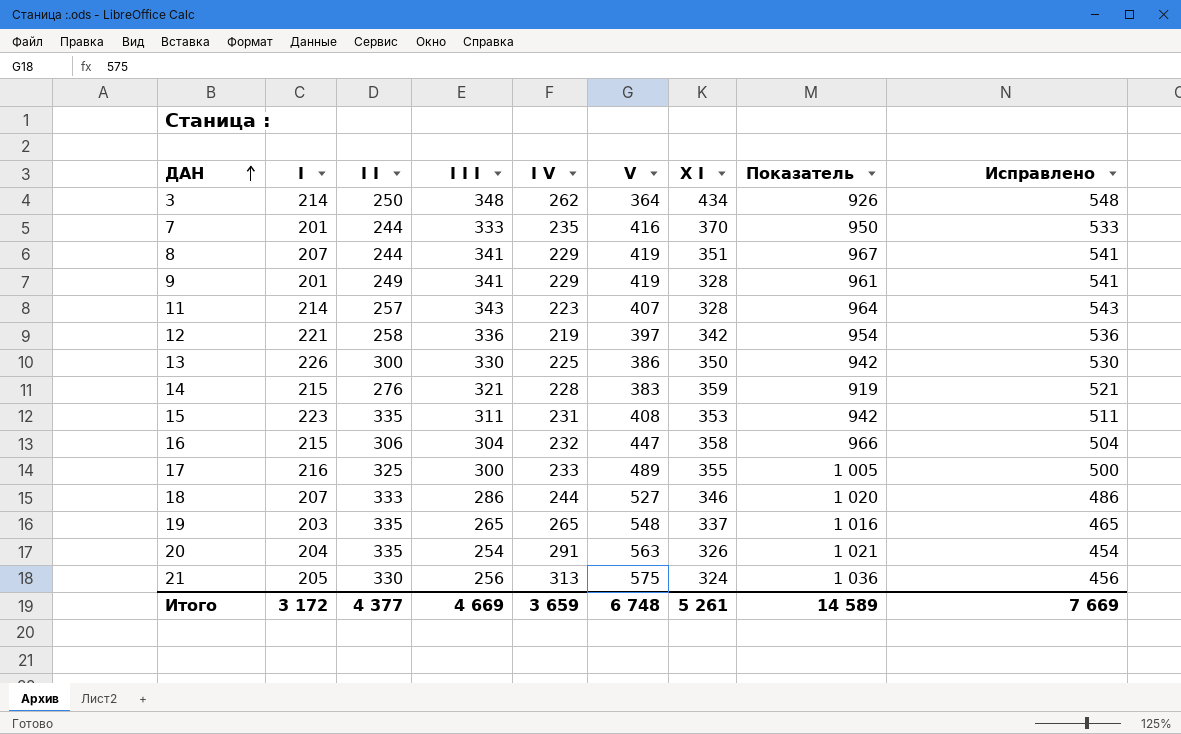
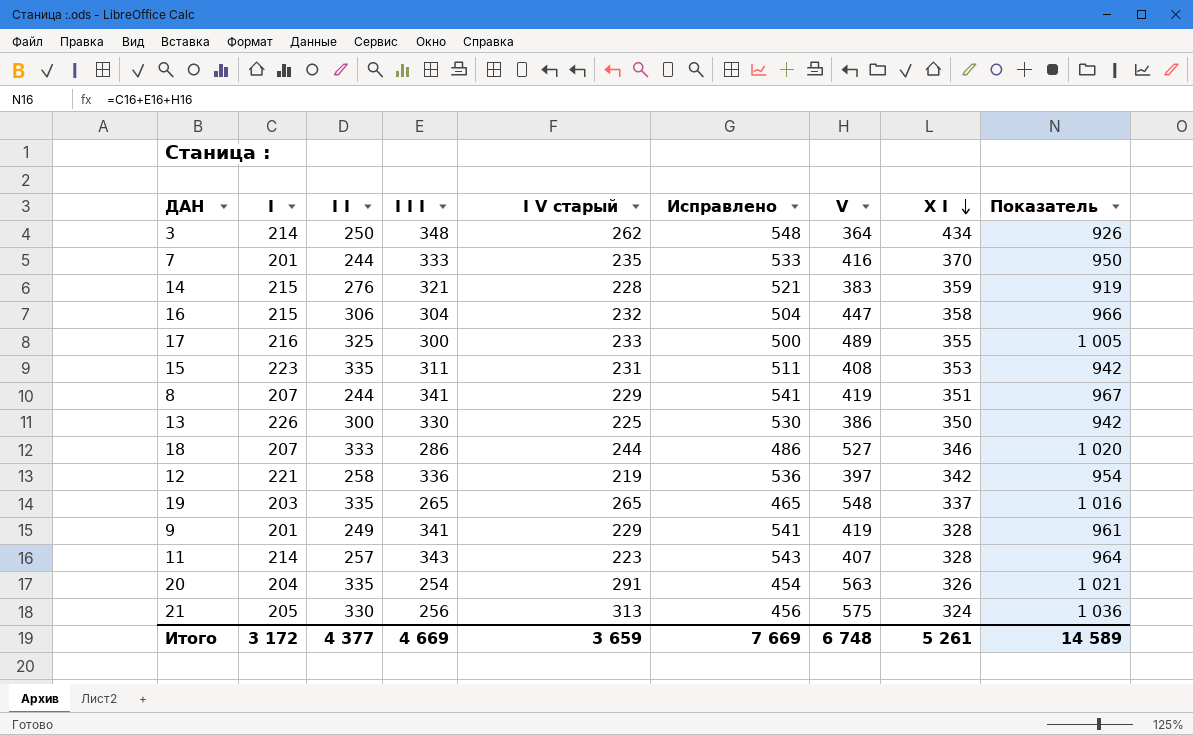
row order: ДАН ascending -> X I descending
column name: I V -> I V старый
column Исправлено | position: 9 -> 6

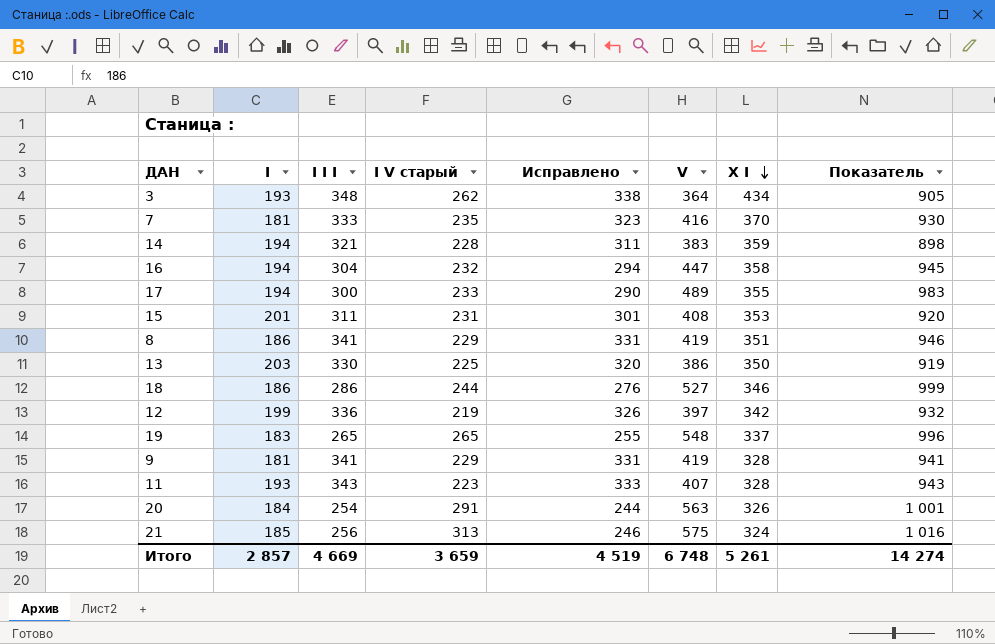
column I I | position: 3 -> none
column Исправлено | formula: [I I I] + 200 -> [I I I] - 10
3 | I: 214 -> 193
3 | Показатель: 926 -> 905
7 | I: 201 -> 181
7 | Показатель: 950 -> 930
14 | I: 215 -> 194
14 | Показатель: 919 -> 898
16 | I: 215 -> 194
16 | Показатель: 966 -> 945
17 | I: 216 -> 194
17 | Показатель: 1 005 -> 983
15 | I: 223 -> 201
15 | Показатель: 942 -> 920
8 | I: 207 -> 186
8 | Показатель: 967 -> 946
13 | I: 226 -> 203
13 | Показатель: 942 -> 919
18 | I: 207 -> 186
18 | Показатель: 1 020 -> 999
12 | I: 221 -> 199
12 | Показатель: 954 -> 932
19 | I: 203 -> 183
19 | Показатель: 1 016 -> 996
9 | I: 201 -> 181
9 | Показатель: 961 -> 941
11 | I: 214 -> 193
11 | Показатель: 964 -> 943
20 | I: 204 -> 184
20 | Показатель: 1 021 -> 1 001
21 | I: 205 -> 185
21 | Показатель: 1 036 -> 1 016
Итого | I: 3 172 -> 2 857
Итого | Исправлено: 7 669 -> 4 519
Итого | Показатель: 14 589 -> 14 274

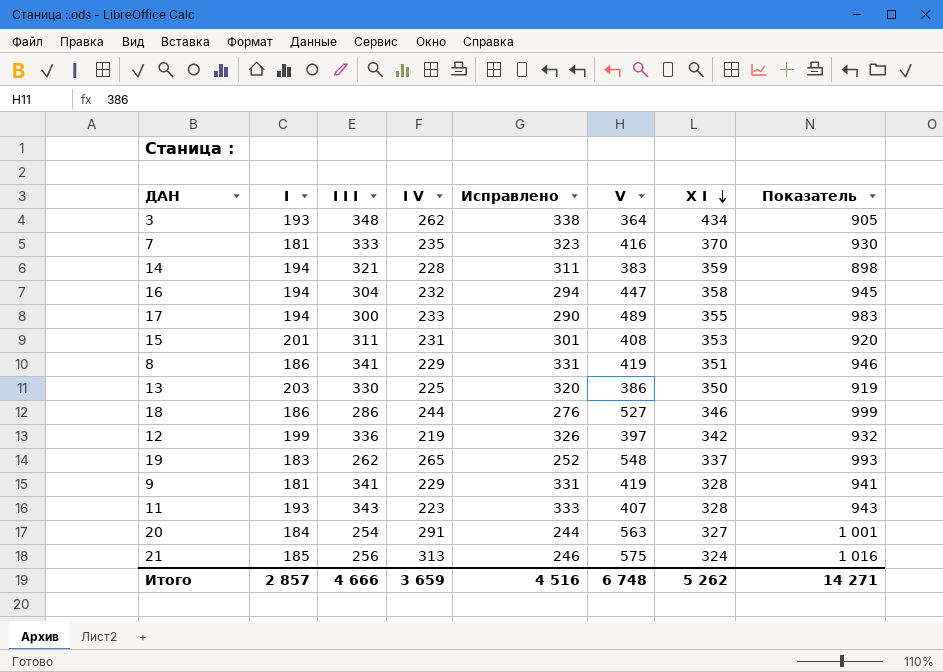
column name: I V старый -> I V
19 | I I I: 265 -> 262
19 | Исправлено: 255 -> 252
19 | Показатель: 996 -> 993
20 | X I: 326 -> 327
Итого | I I I: 4 669 -> 4 666
Итого | Исправлено: 4 519 -> 4 516
Итого | X I: 5 261 -> 5 262
Итого | Показатель: 14 274 -> 14 271

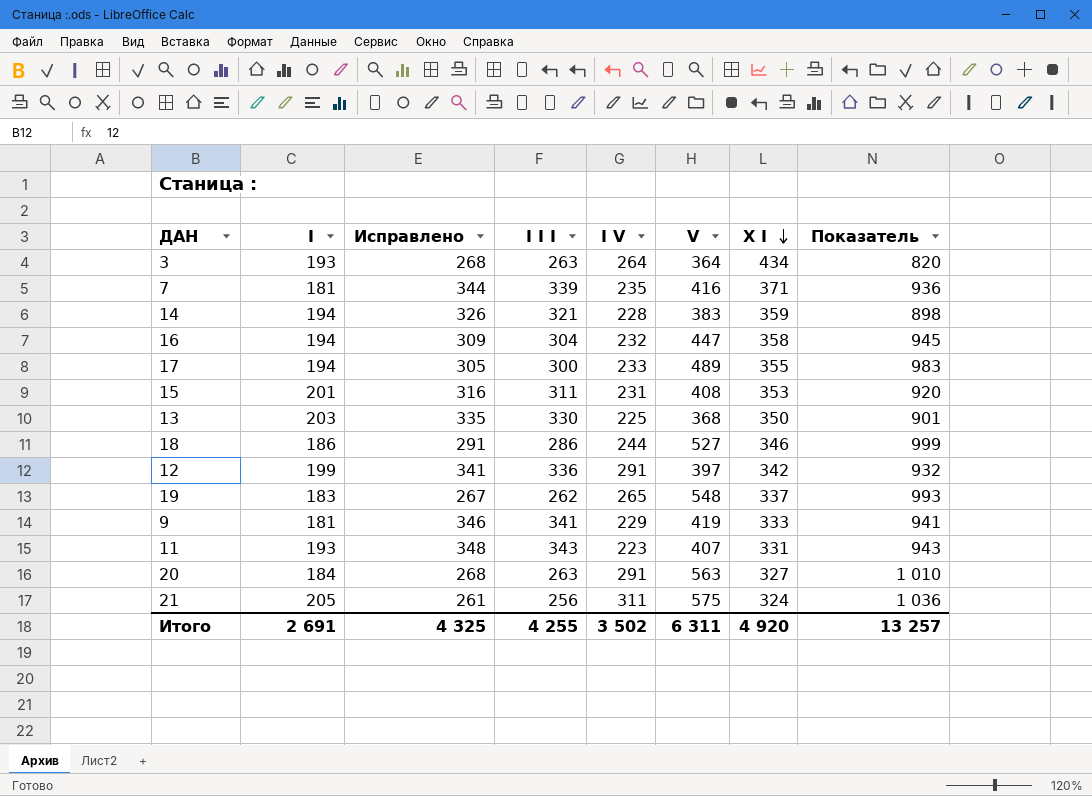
column Исправлено | formula: [I I I] - 10 -> [I I I] + 5
column Исправлено | position: 5 -> 3
row 8: 186 | 341 | 229 | 331 | 419 | 351 | 946 -> none
3 | I I I: 348 -> 263
3 | I V: 262 -> 264
3 | Показатель: 905 -> 820
7 | I I I: 333 -> 339
7 | X I: 370 -> 371
7 | Показатель: 930 -> 936
13 | V: 386 -> 368
13 | Показатель: 919 -> 901
12 | I V: 219 -> 291
9 | X I: 328 -> 333
11 | X I: 328 -> 331
20 | I I I: 254 -> 263
20 | Показатель: 1 001 -> 1 010
21 | I: 185 -> 205
21 | I V: 313 -> 311
21 | Показатель: 1 016 -> 1 036
Итого | I: 2 857 -> 2 691
Итого | Исправлено: 4 516 -> 4 325
Итого | I I I: 4 666 -> 4 255
Итого | I V: 3 659 -> 3 502
Итого | V: 6 748 -> 6 311
Итого | X I: 5 262 -> 4 920
Итого | Показатель: 14 271 -> 13 257

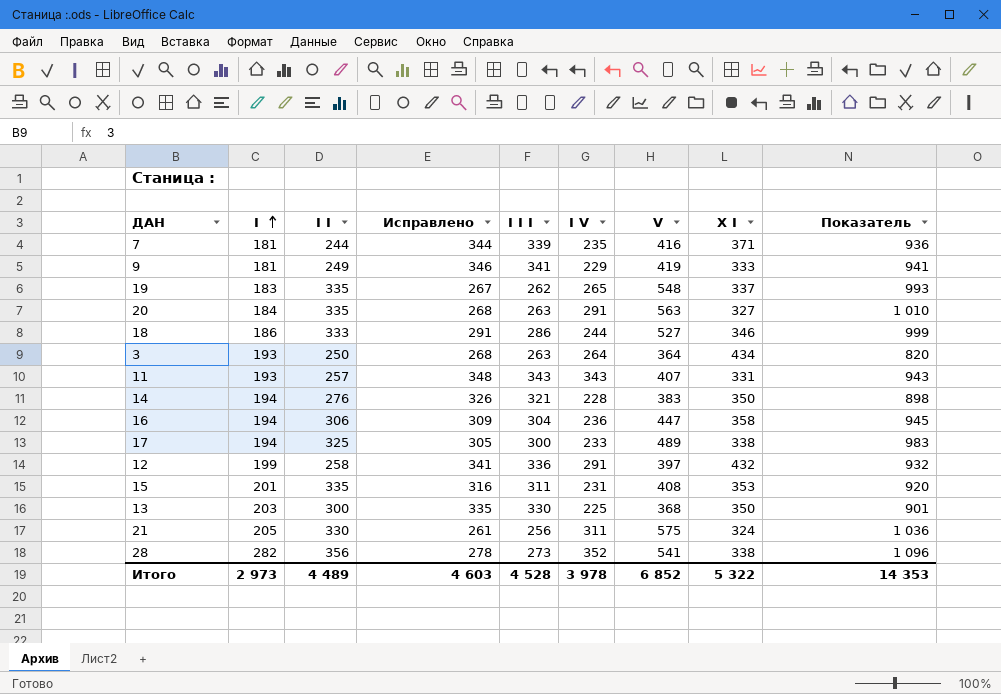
row order: X I descending -> I ascending
column I I | position: none -> 3
11 | I V: 223 -> 343
14 | X I: 359 -> 350
16 | I V: 232 -> 236
17 | X I: 355 -> 338
12 | X I: 342 -> 432
row 28: none -> 282 | 356 | 278 | 273 | 352 | 541 | 338 | 1 096
Итого | I: 2 691 -> 2 973
Итого | Исправлено: 4 325 -> 4 603
Итого | I I I: 4 255 -> 4 528
Итого | I V: 3 502 -> 3 978
Итого | V: 6 311 -> 6 852
Итого | X I: 4 920 -> 5 322
Итого | Показатель: 13 257 -> 14 353

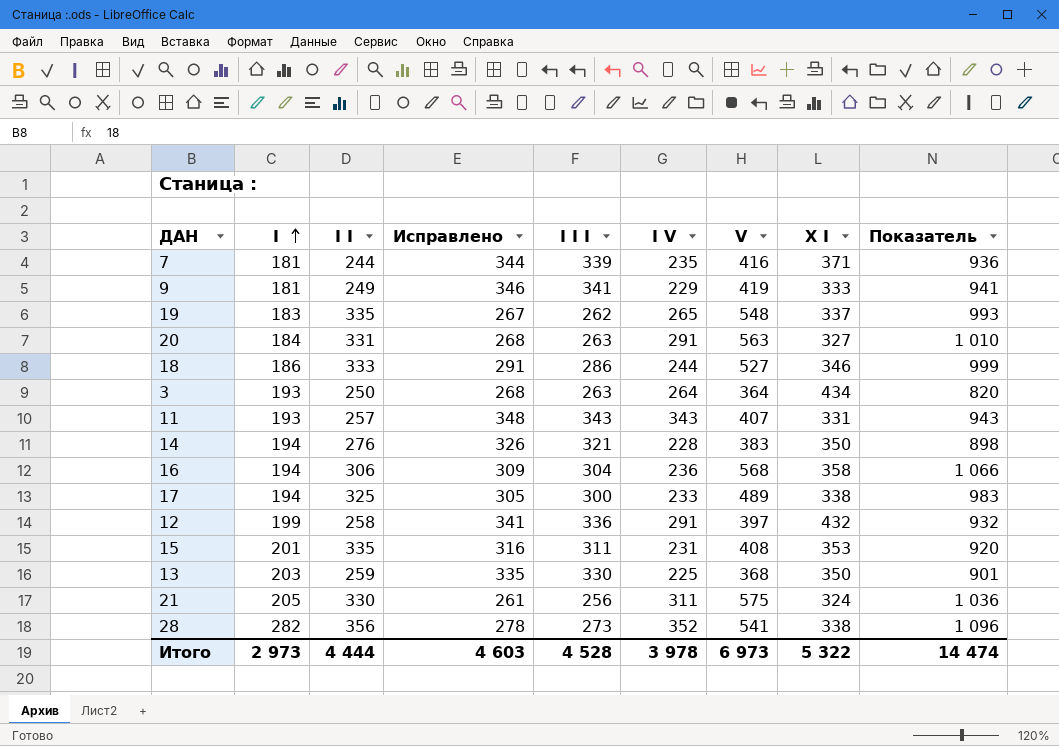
20 | I I: 335 -> 331
16 | V: 447 -> 568
16 | Показатель: 945 -> 1 066
13 | I I: 300 -> 259
Итого | I I: 4 489 -> 4 444
Итого | V: 6 852 -> 6 973
Итого | Показатель: 14 353 -> 14 474

